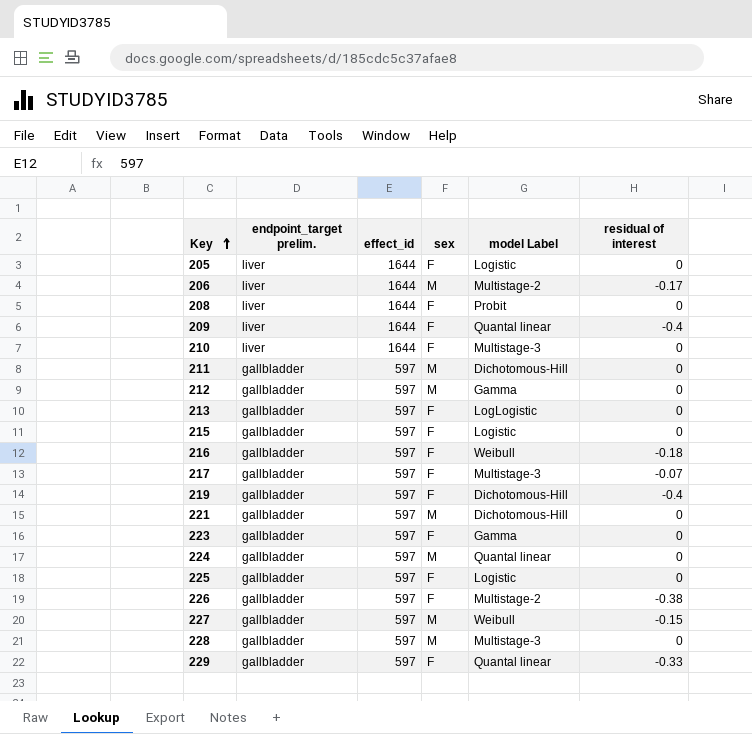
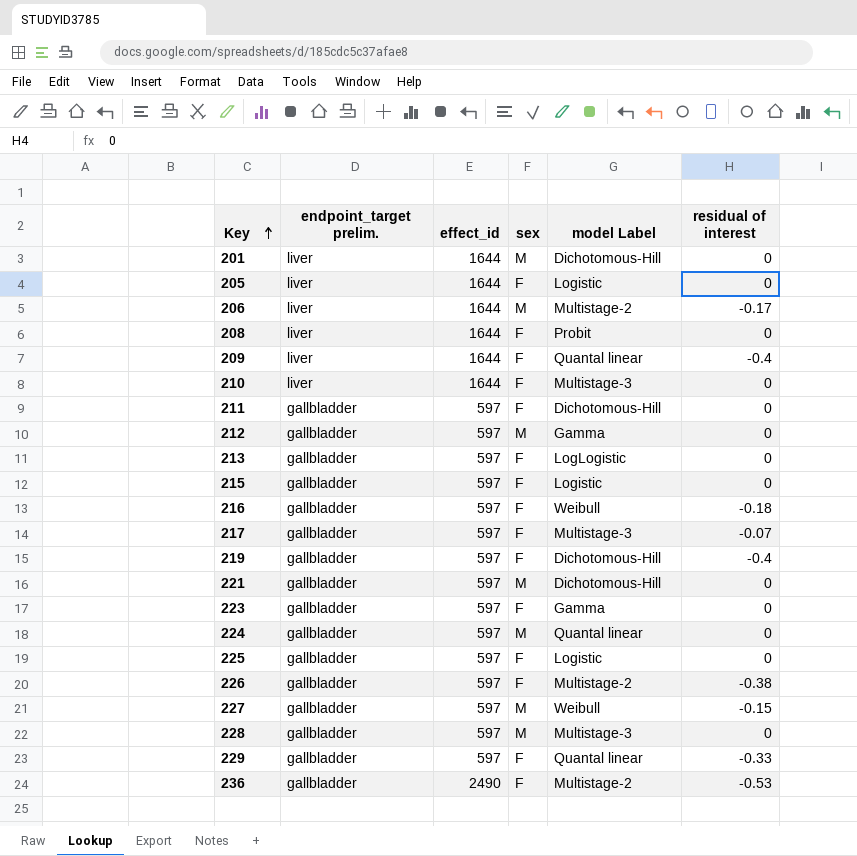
row 201: none -> liver | 1644 | M | Dichotomous-Hill | 0
211 | sex: M -> F
row 236: none -> gallbladder | 2490 | F | Multistage-2 | -0.53

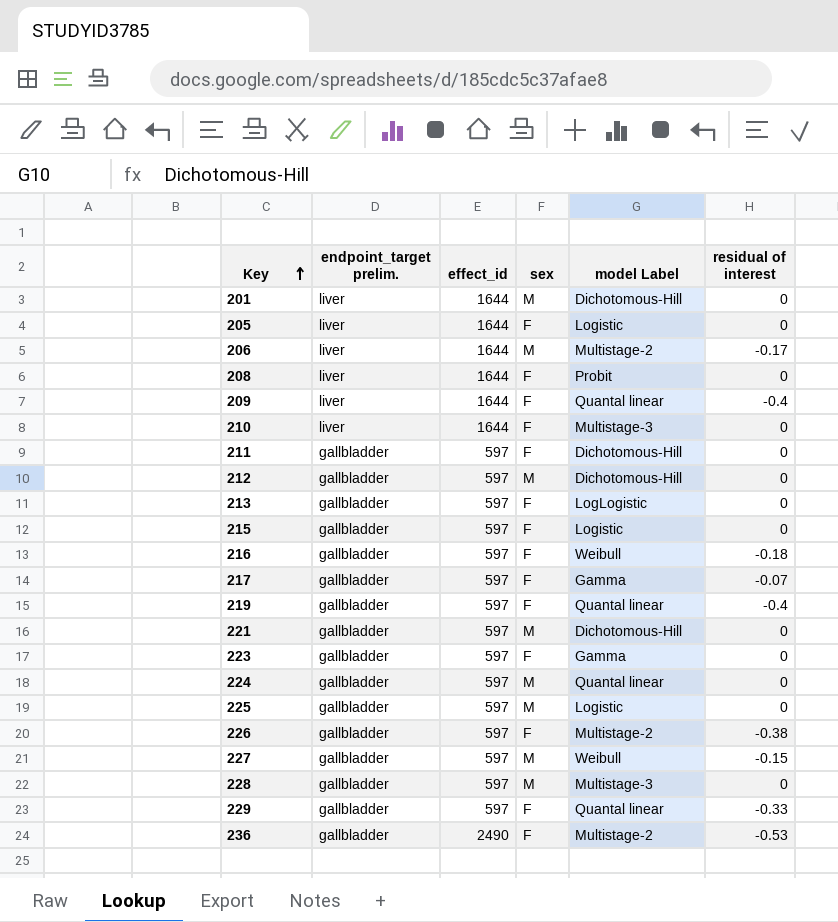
212 | model Label: Gamma -> Dichotomous-Hill
217 | model Label: Multistage-3 -> Gamma
219 | model Label: Dichotomous-Hill -> Quantal linear
225 | sex: F -> M

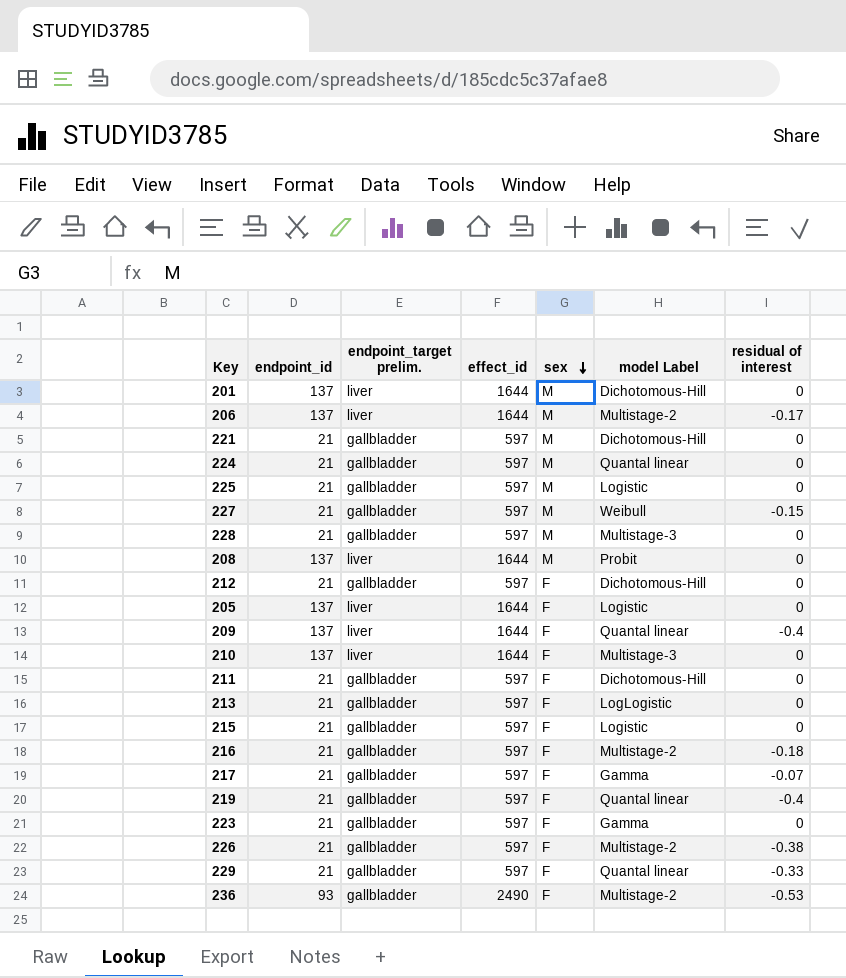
row order: Key ascending -> sex descending
column endpoint_id | position: none -> 2
208 | sex: F -> M
212 | sex: M -> F
216 | model Label: Weibull -> Multistage-2

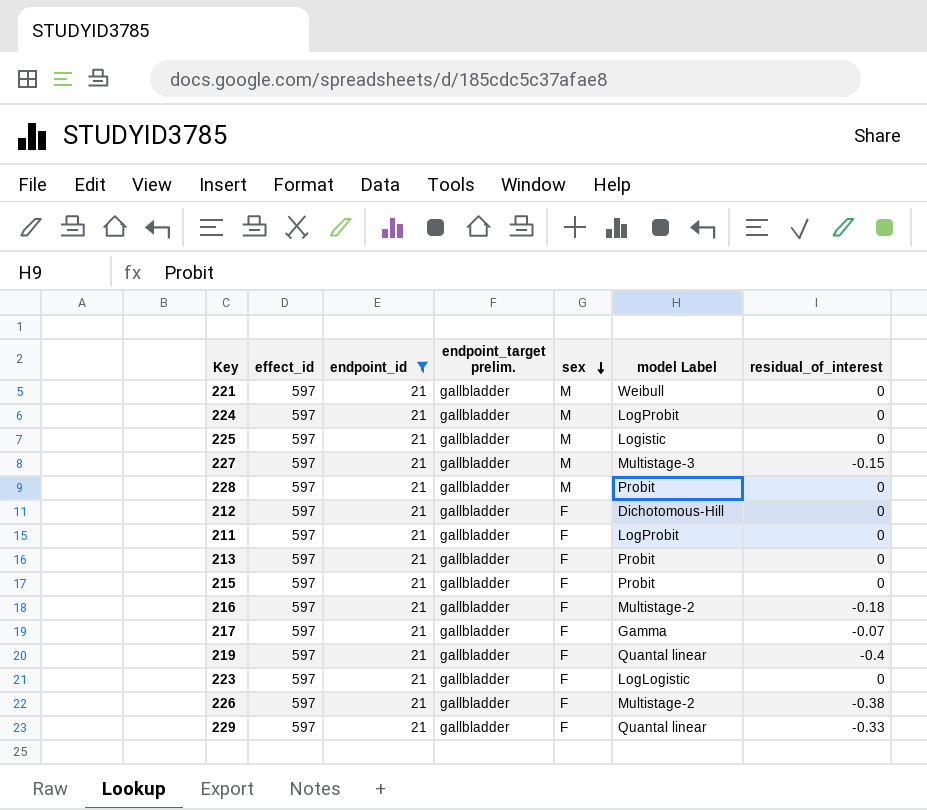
filter: none -> endpoint_id = 21
column effect_id | position: 4 -> 2
column name: residual of interest -> residual_of_interest
221 | model Label: Dichotomous-Hill -> Weibull
224 | model Label: Quantal linear -> LogProbit
227 | model Label: Weibull -> Multistage-3
228 | model Label: Multistage-3 -> Probit
211 | model Label: Dichotomous-Hill -> LogProbit
213 | model Label: LogLogistic -> Probit
215 | model Label: Logistic -> Probit
223 | model Label: Gamma -> LogLogistic

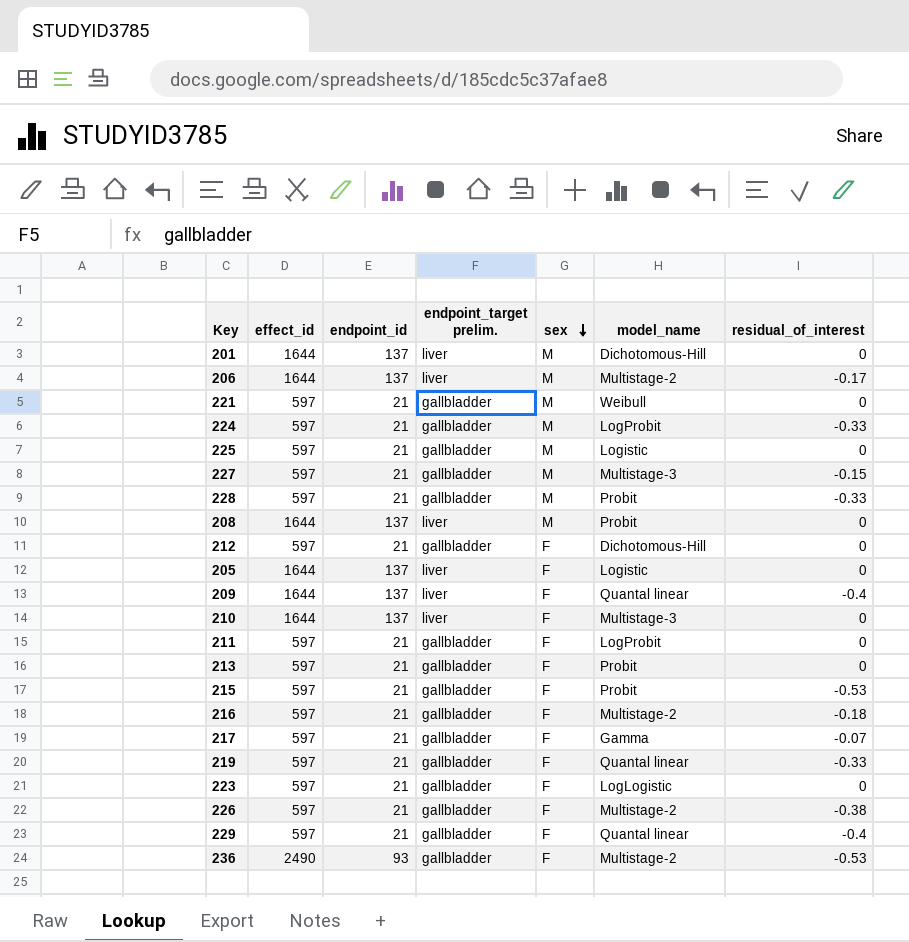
filter: endpoint_id = 21 -> none
column name: model Label -> model_name
224 | residual_of_interest: 0 -> -0.33
228 | residual_of_interest: 0 -> -0.33
215 | residual_of_interest: 0 -> -0.53
219 | residual_of_interest: -0.4 -> -0.33
229 | residual_of_interest: -0.33 -> -0.4

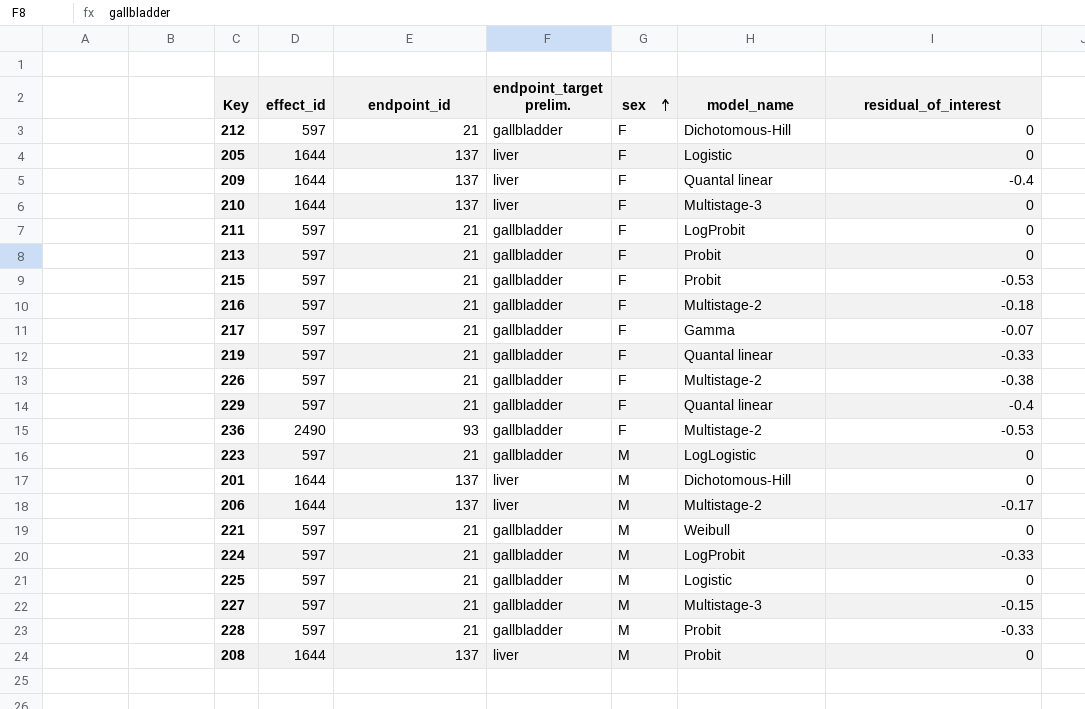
row order: sex descending -> sex ascending
223 | sex: F -> M

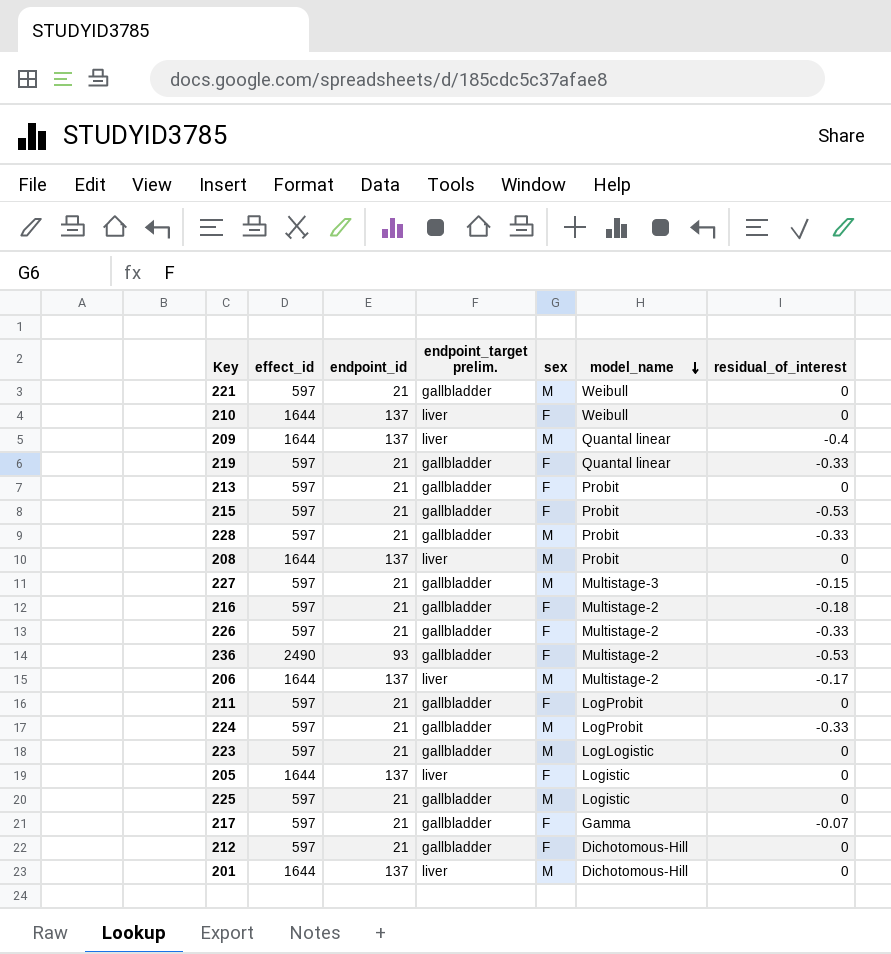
row order: sex ascending -> model_name descending
row 229: 597 | 21 | gallbladder | F | Quantal linear | -0.4 -> none
210 | model_name: Multistage-3 -> Weibull
209 | sex: F -> M
226 | residual_of_interest: -0.38 -> -0.33

